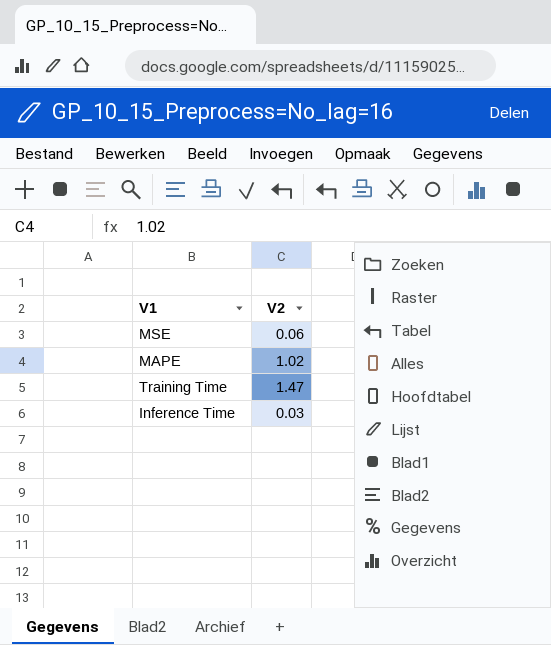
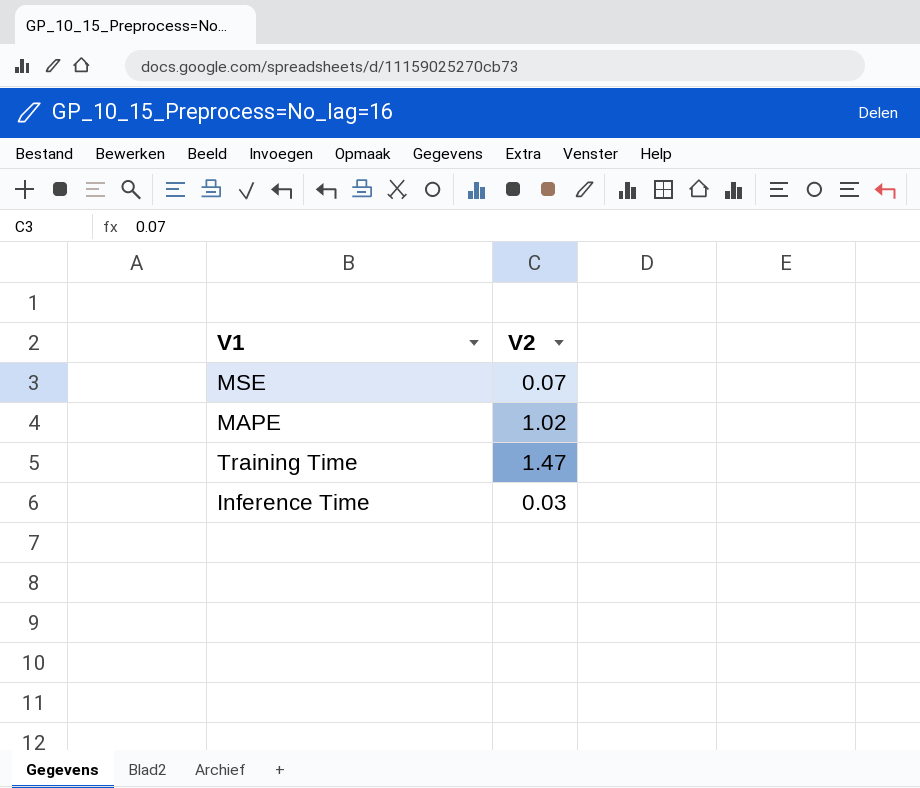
MSE | V2: 0.06 -> 0.07

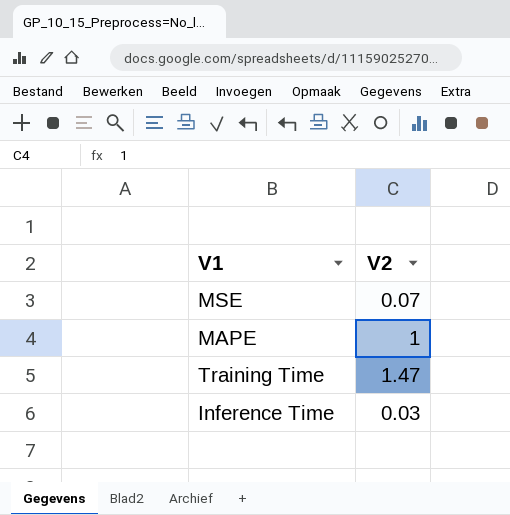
MAPE | V2: 1.02 -> 1

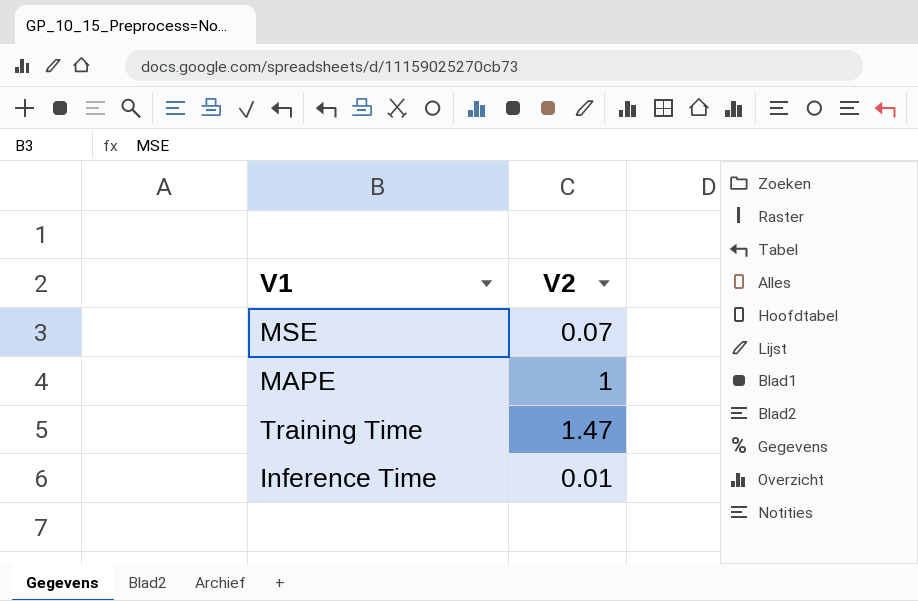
Inference Time | V2: 0.03 -> 0.01

